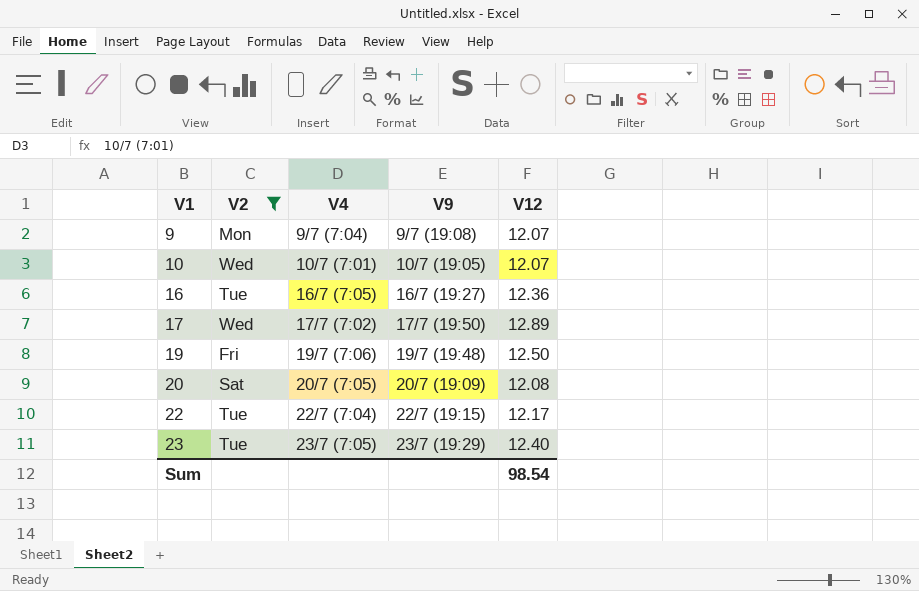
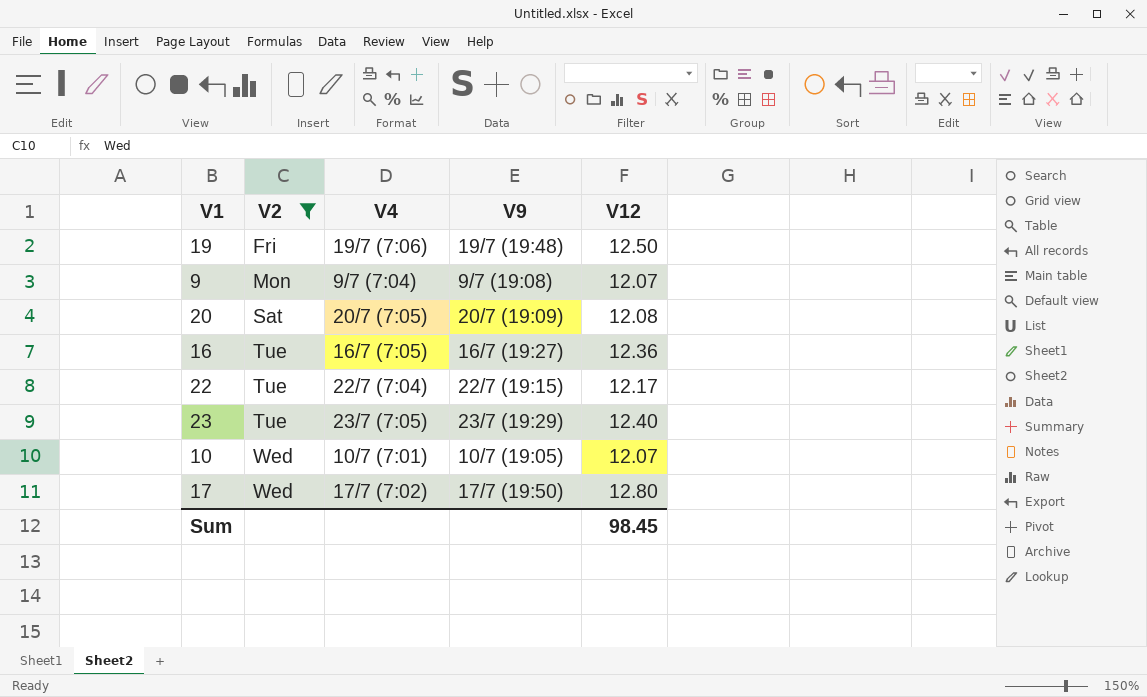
row order: V1 ascending -> V2 ascending
17 | V12: 12.89 -> 12.80
Sum | V12: 98.54 -> 98.45

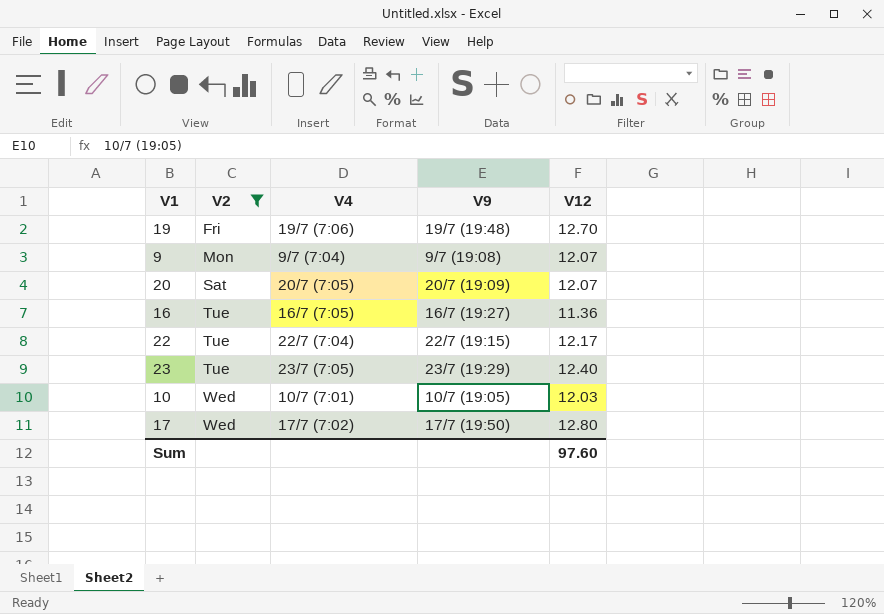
19 | V12: 12.50 -> 12.70
20 | V12: 12.08 -> 12.07
16 | V12: 12.36 -> 11.36
10 | V12: 12.07 -> 12.03
Sum | V12: 98.45 -> 97.60

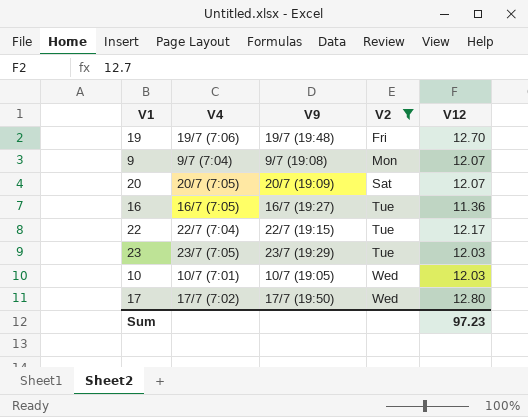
column V2 | position: 2 -> 4
23 | V12: 12.40 -> 12.03
Sum | V12: 97.60 -> 97.23

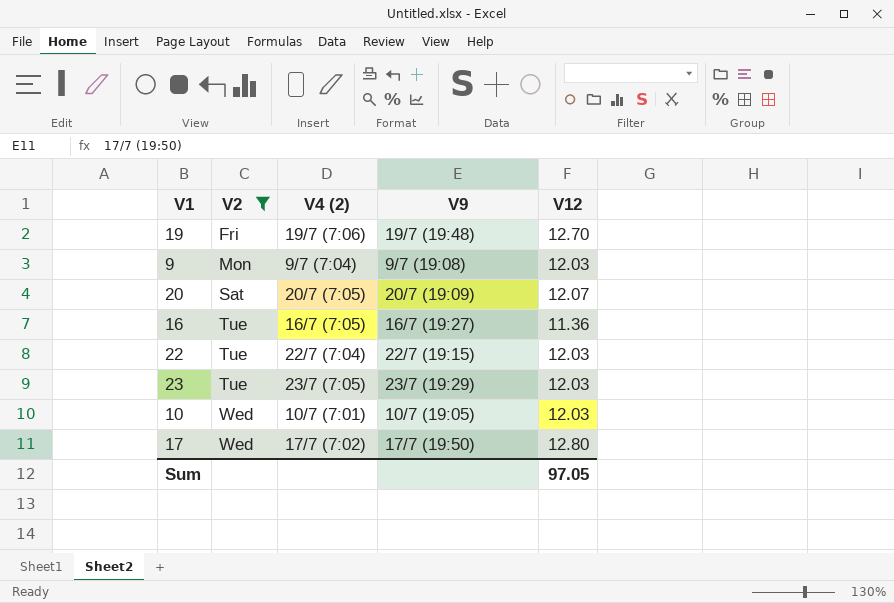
column V2 | position: 4 -> 2
column name: V4 -> V4 (2)
9 | V12: 12.07 -> 12.03
22 | V12: 12.17 -> 12.03
Sum | V12: 97.23 -> 97.05

